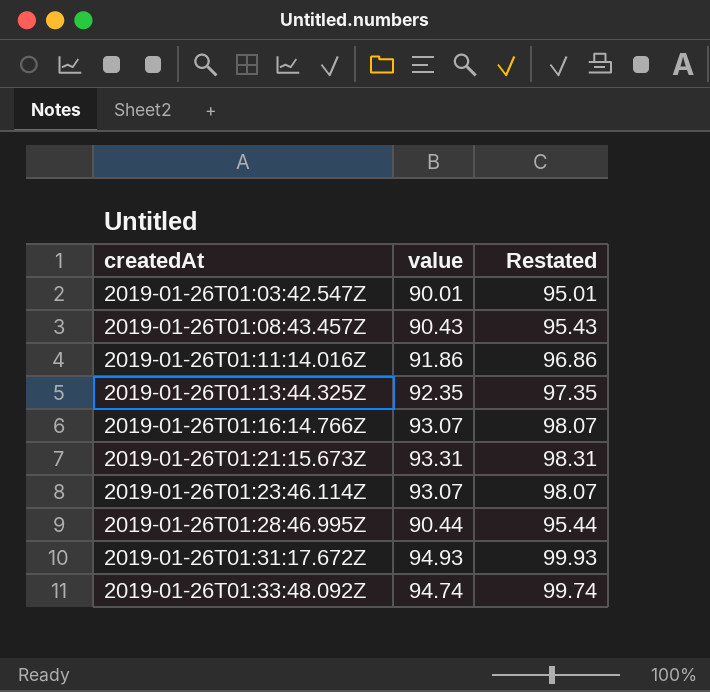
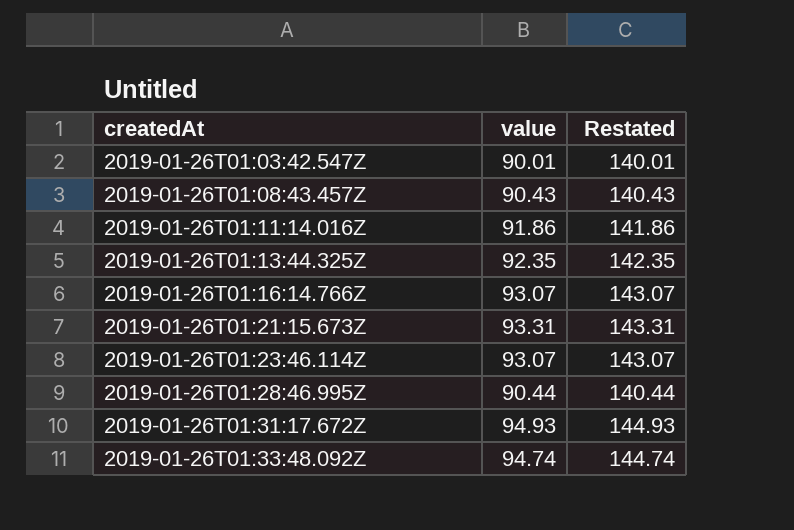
column Restated | formula: [value] + 5 -> [value] + 50

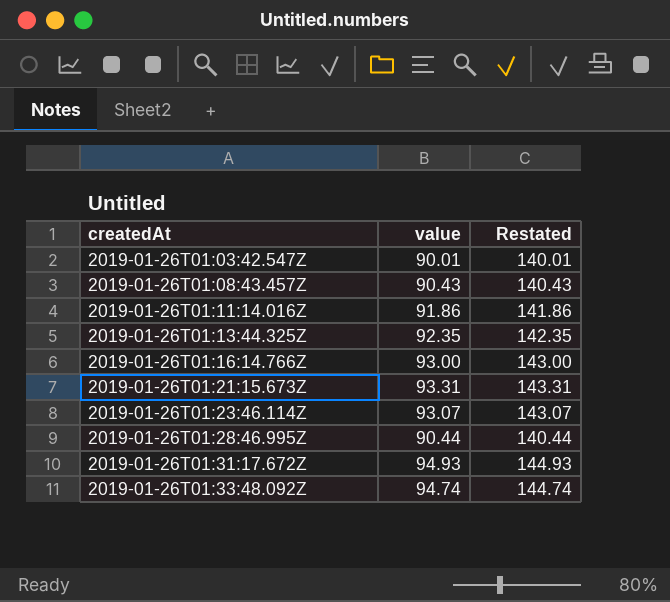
2019-01-26T01:16:14.766Z | value: 93.07 -> 93.00
2019-01-26T01:16:14.766Z | Restated: 143.07 -> 143.00

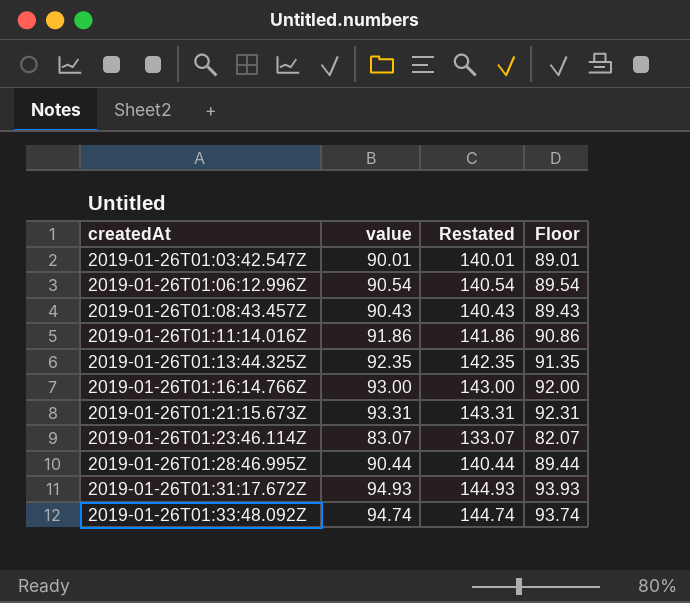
column Floor | formula: none -> [value] - 1
row 2019-01-26T01:06:12.996Z: none -> 90.54 | 140.54 | 89.54
2019-01-26T01:23:46.114Z | value: 93.07 -> 83.07
2019-01-26T01:23:46.114Z | Restated: 143.07 -> 133.07

